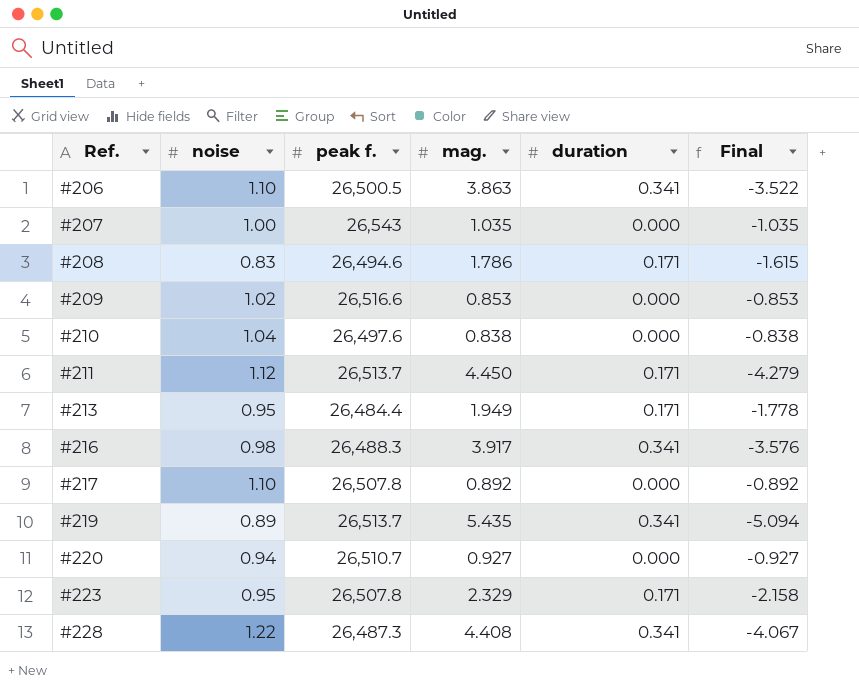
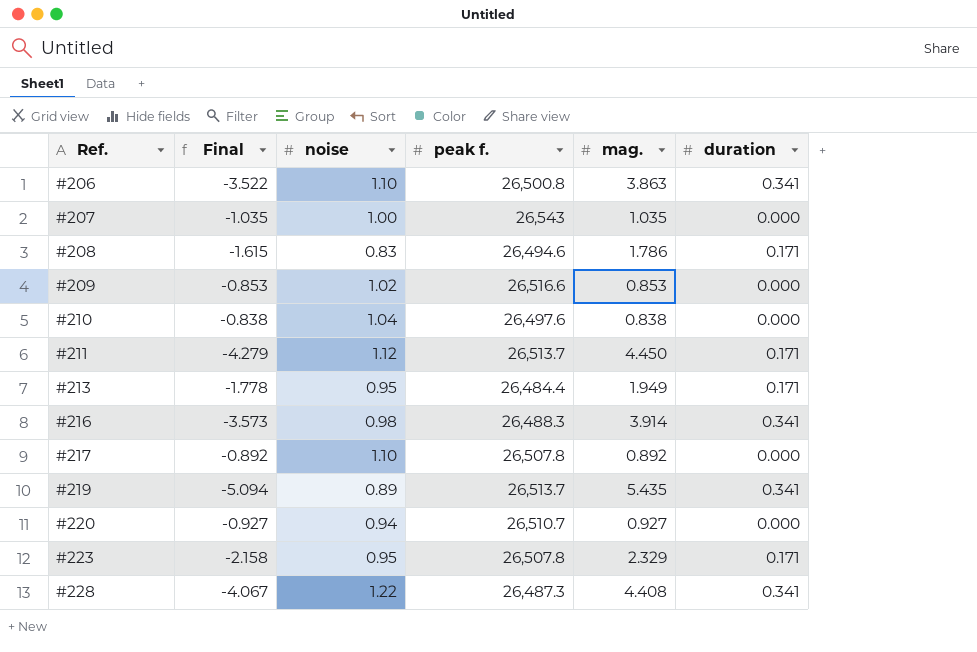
column Final | position: 6 -> 2
#206 | peak f.: 26,500.5 -> 26,500.8
#216 | Final: -3.576 -> -3.573
#216 | mag.: 3.917 -> 3.914

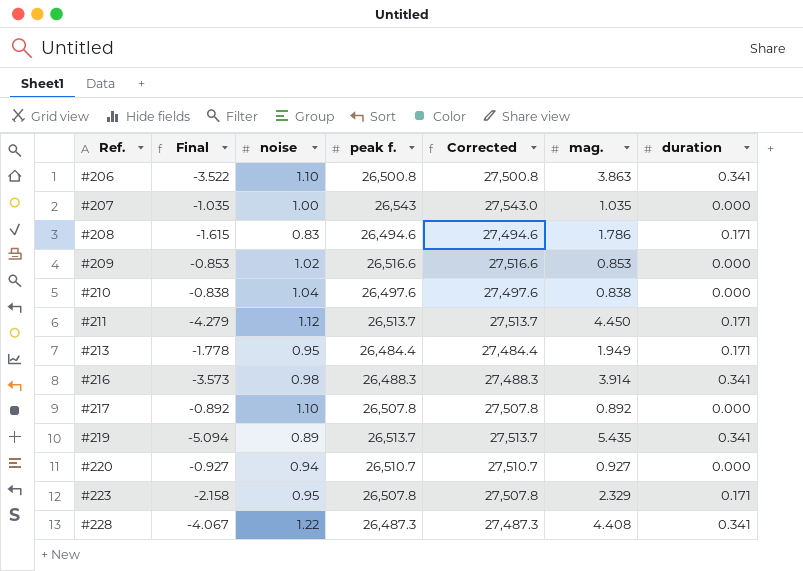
column Corrected | formula: none -> [peak f.] + 1000

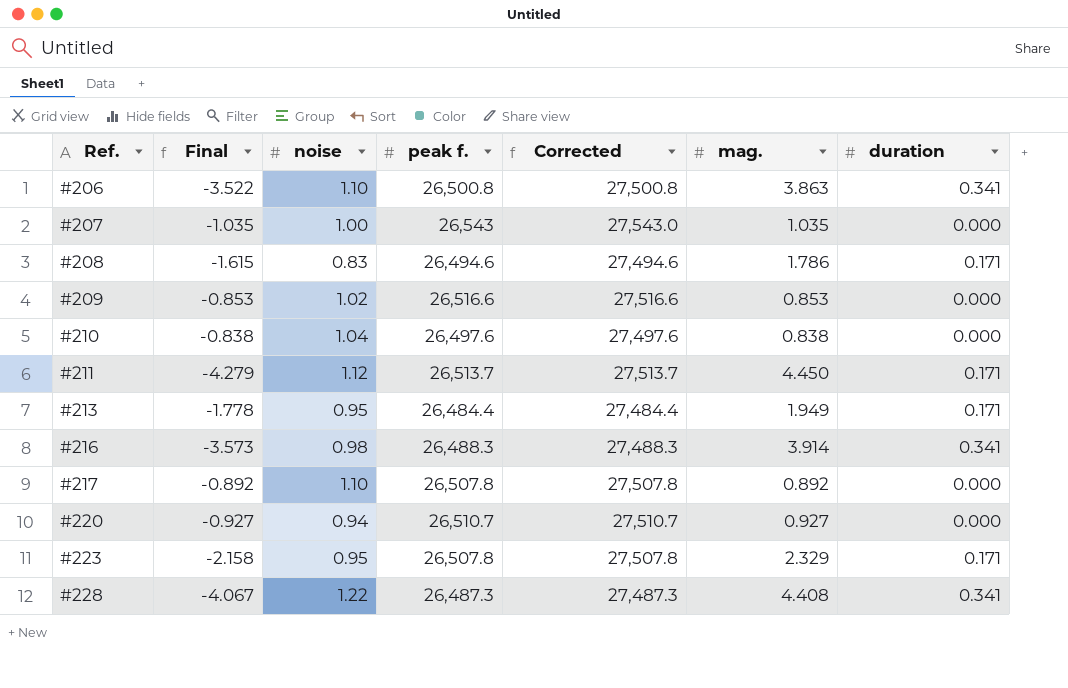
row #219: -5.094 | 0.89 | 26,513.7 | 27,513.7 | 5.435 | 0.341 -> none

